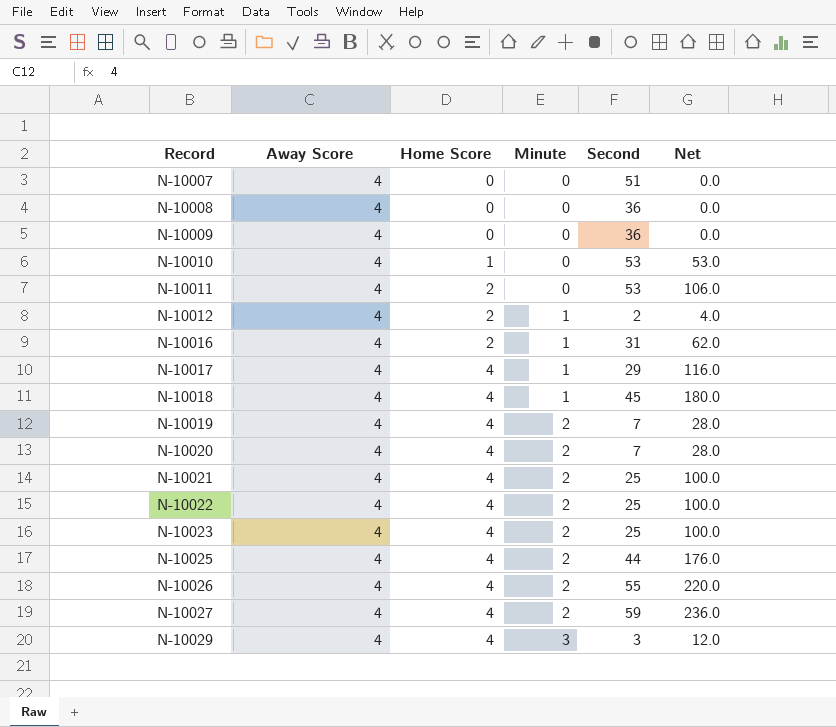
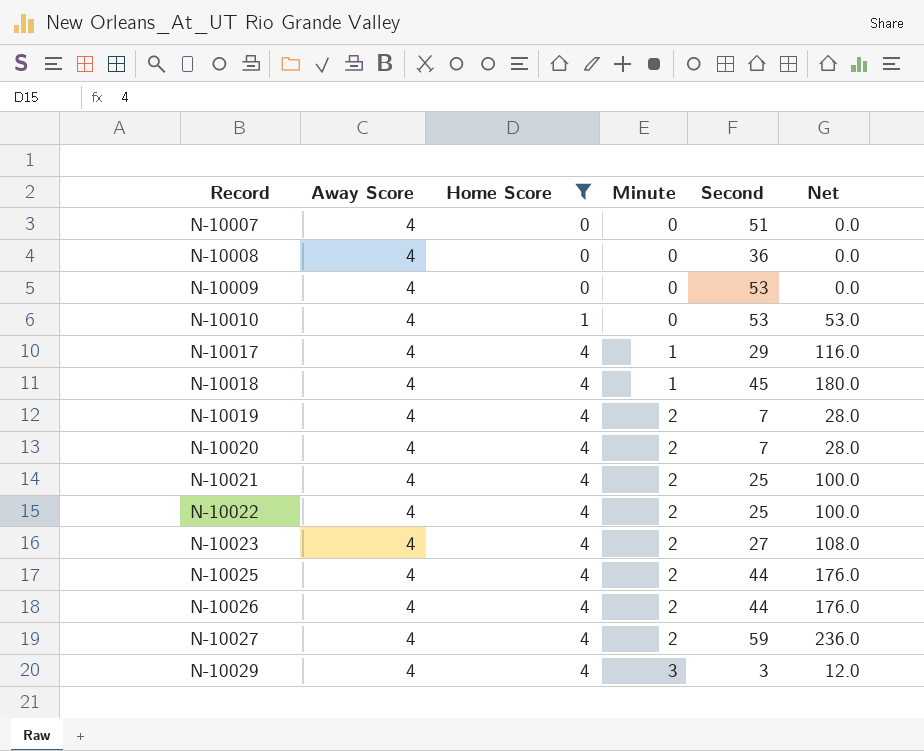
filter: none -> Home Score != 2
N-10009 | Second: 36 -> 53
N-10023 | Second: 25 -> 27
N-10023 | Net: 100.0 -> 108.0
N-10026 | Second: 55 -> 44
N-10026 | Net: 220.0 -> 176.0

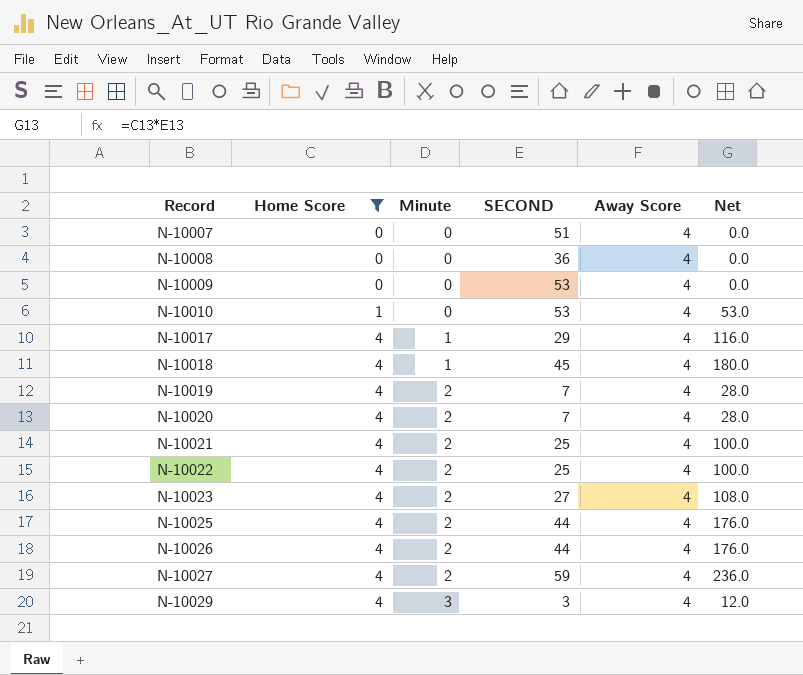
column name: Second -> SECOND
column Away Score | position: 2 -> 5

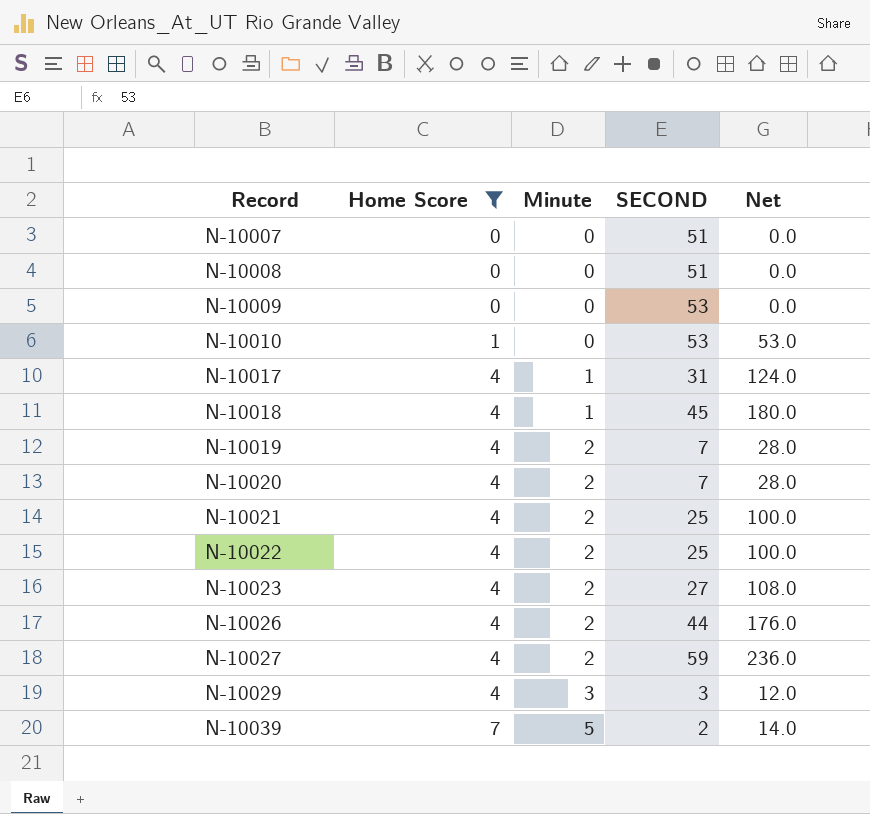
column Away Score | position: 5 -> none
row N-10025: 4 | 2 | 44 | 4 | 176.0 -> none
N-10008 | SECOND: 36 -> 51
N-10017 | SECOND: 29 -> 31
N-10017 | Net: 116.0 -> 124.0
row N-10039: none -> 7 | 5 | 2 | 14.0

